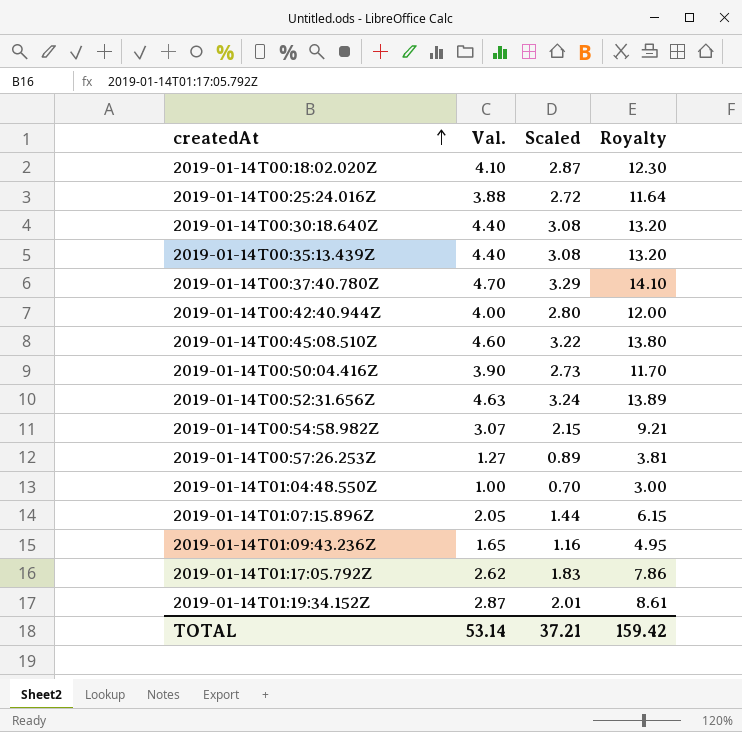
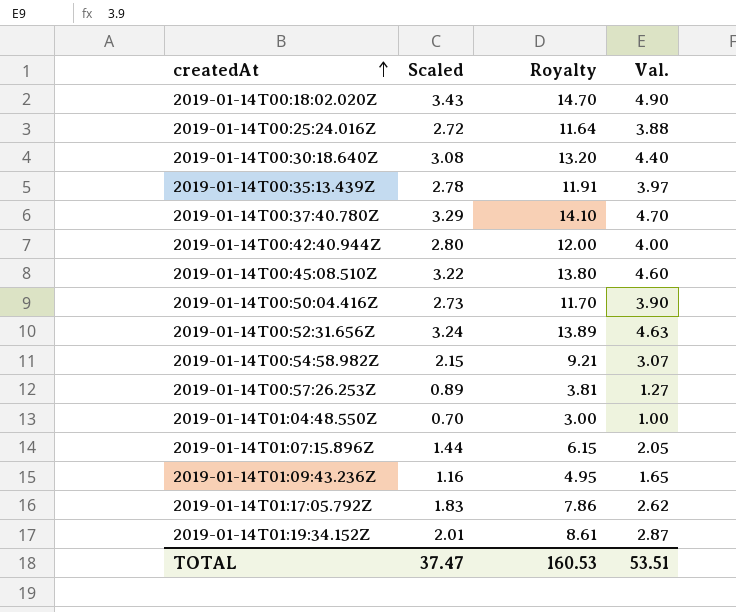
column Val. | position: 2 -> 4
2019-01-14T00:18:02.020Z | Scaled: 2.87 -> 3.43
2019-01-14T00:18:02.020Z | Royalty: 12.30 -> 14.70
2019-01-14T00:18:02.020Z | Val.: 4.10 -> 4.90
2019-01-14T00:35:13.439Z | Scaled: 3.08 -> 2.78
2019-01-14T00:35:13.439Z | Royalty: 13.20 -> 11.91
2019-01-14T00:35:13.439Z | Val.: 4.40 -> 3.97
TOTAL | Scaled: 37.21 -> 37.47
TOTAL | Royalty: 159.42 -> 160.53
TOTAL | Val.: 53.14 -> 53.51

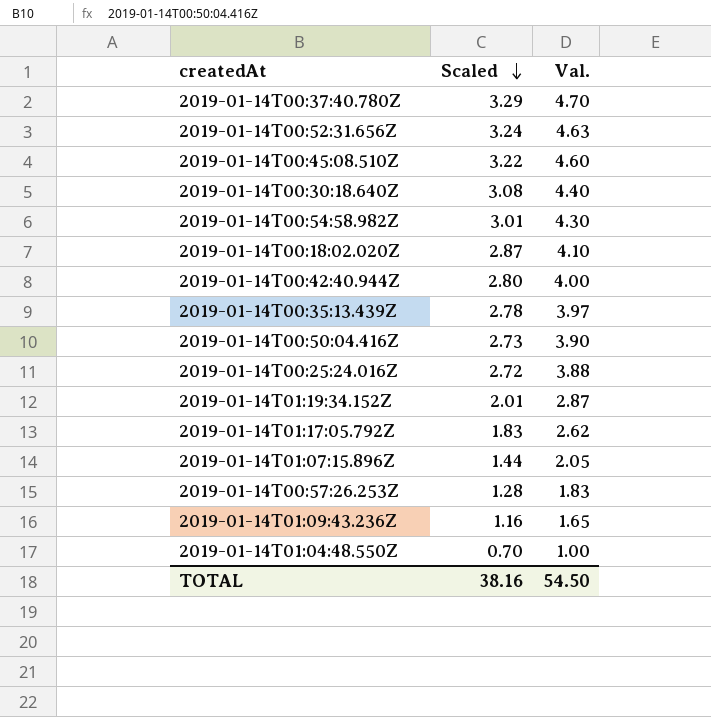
row order: createdAt ascending -> Scaled descending
column Royalty | formula: [Val.] * 3 -> none
2019-01-14T00:54:58.982Z | Scaled: 2.15 -> 3.01
2019-01-14T00:54:58.982Z | Val.: 3.07 -> 4.30
2019-01-14T00:18:02.020Z | Scaled: 3.43 -> 2.87
2019-01-14T00:18:02.020Z | Val.: 4.90 -> 4.10
2019-01-14T00:57:26.253Z | Scaled: 0.89 -> 1.28
2019-01-14T00:57:26.253Z | Val.: 1.27 -> 1.83
TOTAL | Scaled: 37.47 -> 38.16
TOTAL | Val.: 53.51 -> 54.50

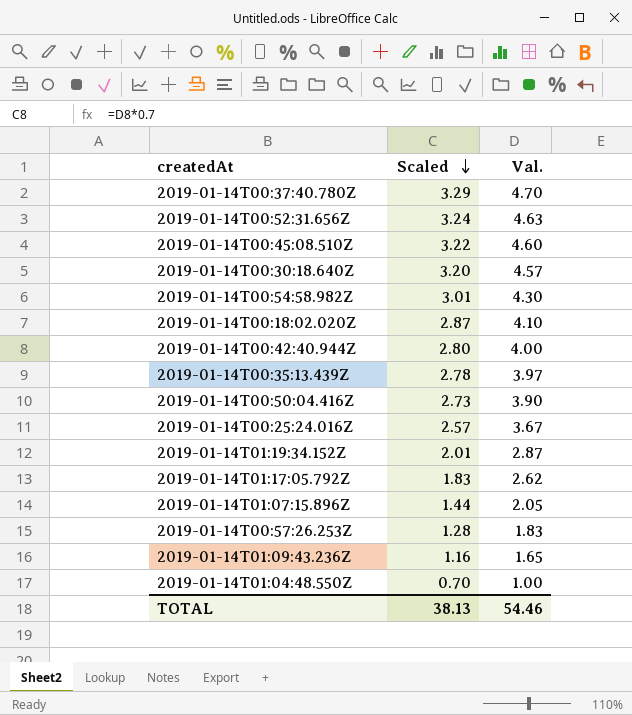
2019-01-14T00:30:18.640Z | Scaled: 3.08 -> 3.20
2019-01-14T00:30:18.640Z | Val.: 4.40 -> 4.57
2019-01-14T00:25:24.016Z | Scaled: 2.72 -> 2.57
2019-01-14T00:25:24.016Z | Val.: 3.88 -> 3.67
TOTAL | Scaled: 38.16 -> 38.13
TOTAL | Val.: 54.50 -> 54.46

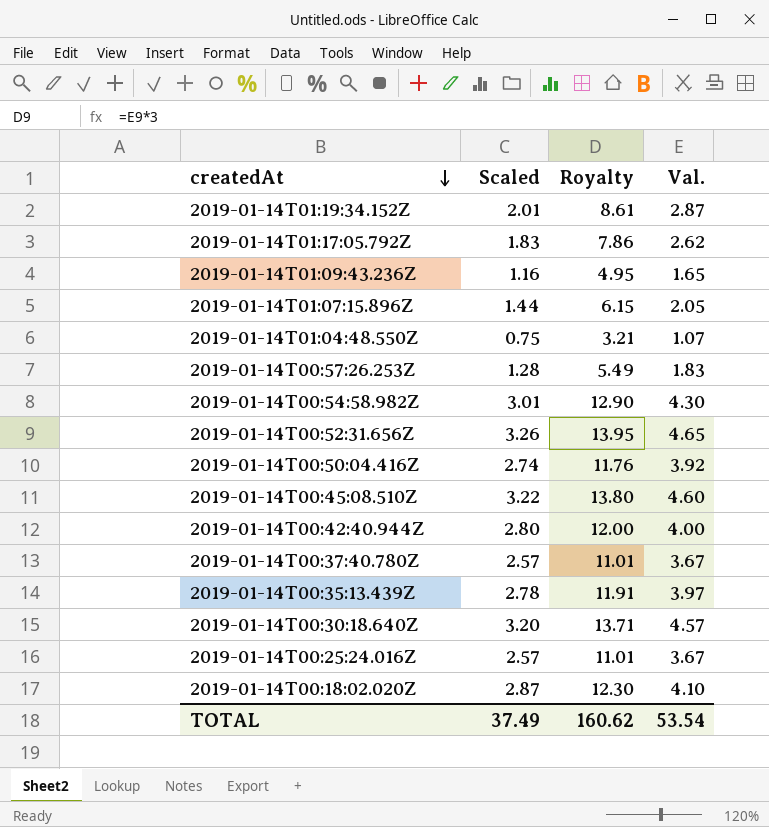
row order: Scaled descending -> createdAt descending
column Royalty | formula: none -> [Val.] * 3
2019-01-14T01:04:48.550Z | Scaled: 0.70 -> 0.75
2019-01-14T01:04:48.550Z | Val.: 1.00 -> 1.07
2019-01-14T00:52:31.656Z | Scaled: 3.24 -> 3.26
2019-01-14T00:52:31.656Z | Val.: 4.63 -> 4.65
2019-01-14T00:50:04.416Z | Scaled: 2.73 -> 2.74
2019-01-14T00:50:04.416Z | Val.: 3.90 -> 3.92
2019-01-14T00:37:40.780Z | Scaled: 3.29 -> 2.57
2019-01-14T00:37:40.780Z | Val.: 4.70 -> 3.67
TOTAL | Scaled: 38.13 -> 37.49
TOTAL | Val.: 54.46 -> 53.54

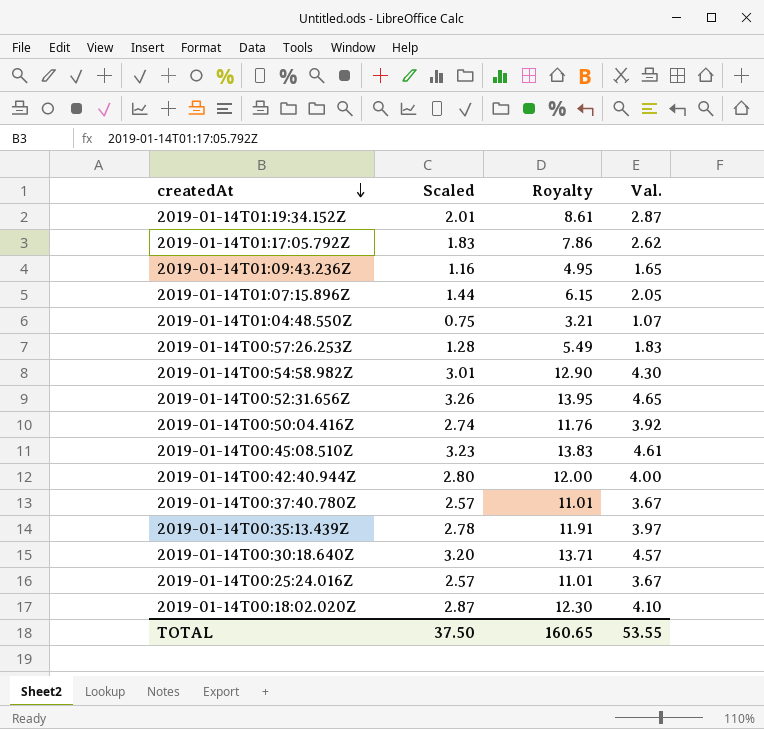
2019-01-14T00:45:08.510Z | Scaled: 3.22 -> 3.23
2019-01-14T00:45:08.510Z | Royalty: 13.80 -> 13.83
2019-01-14T00:45:08.510Z | Val.: 4.60 -> 4.61
TOTAL | Scaled: 37.49 -> 37.50
TOTAL | Royalty: 160.62 -> 160.65
TOTAL | Val.: 53.54 -> 53.55

